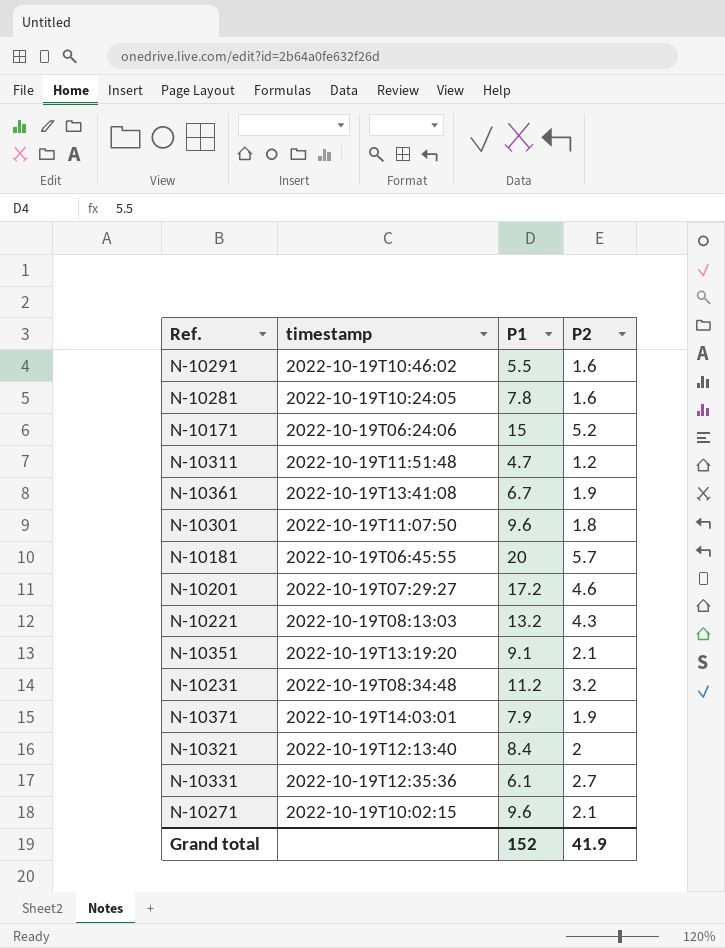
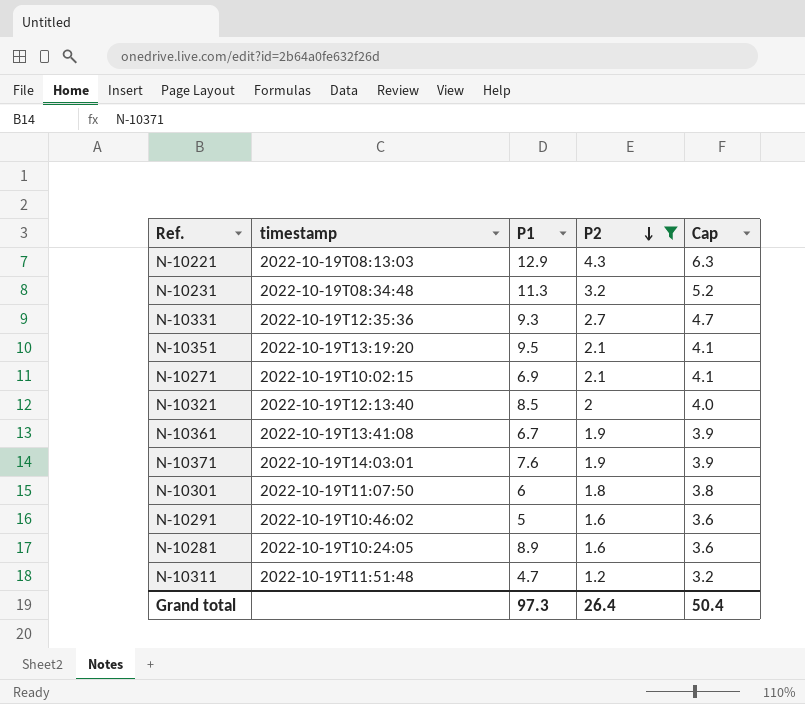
filter: none -> P2 <= 4.3
row order: none -> P2 descending
column Cap | formula: none -> [P2] + 2
N-10221 | P1: 13.2 -> 12.9
N-10231 | P1: 11.2 -> 11.3
N-10331 | P1: 6.1 -> 9.3
N-10351 | P1: 9.1 -> 9.5
N-10271 | P1: 9.6 -> 6.9
N-10321 | P1: 8.4 -> 8.5
N-10371 | P1: 7.9 -> 7.6
N-10301 | P1: 9.6 -> 6
N-10291 | P1: 5.5 -> 5
N-10281 | P1: 7.8 -> 8.9
Grand total | P1: 152 -> 97.3
Grand total | P2: 41.9 -> 26.4

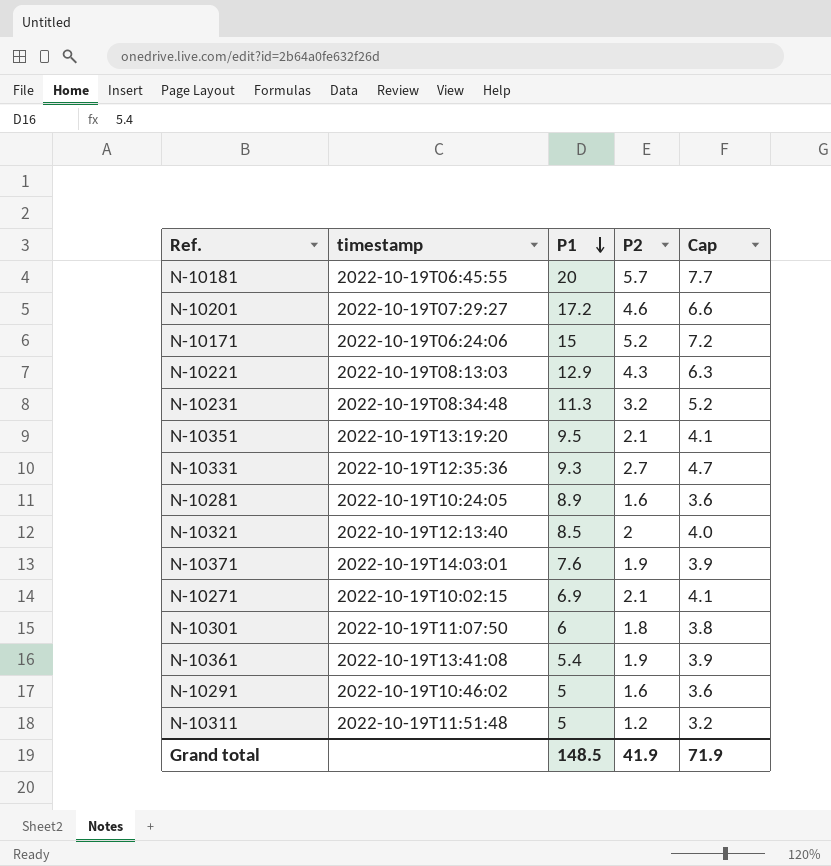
filter: P2 <= 4.3 -> none
row order: P2 descending -> P1 descending
N-10361 | P1: 6.7 -> 5.4
N-10311 | P1: 4.7 -> 5
Grand total | P1: 97.3 -> 148.5
Grand total | P2: 26.4 -> 41.9
Grand total | Cap: 50.4 -> 71.9

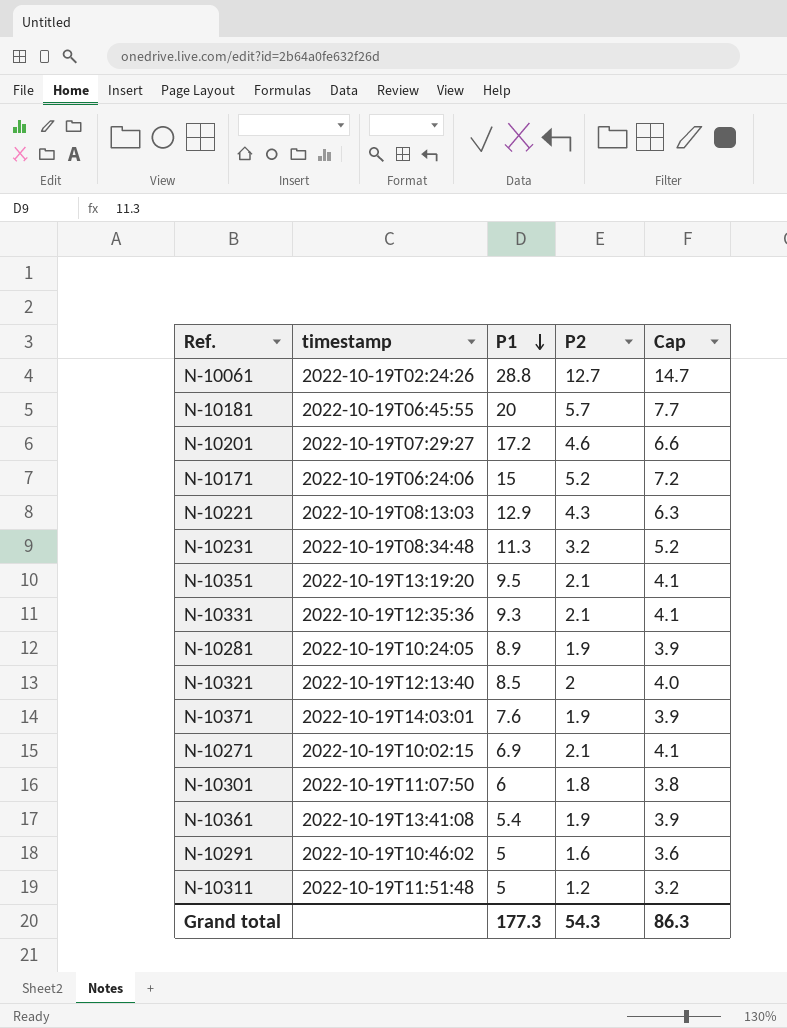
row N-10061: none -> 2022-10-19T02:24:26 | 28.8 | 12.7 | 14.7
N-10331 | P2: 2.7 -> 2.1
N-10331 | Cap: 4.7 -> 4.1
N-10281 | P2: 1.6 -> 1.9
N-10281 | Cap: 3.6 -> 3.9
Grand total | P1: 148.5 -> 177.3
Grand total | P2: 41.9 -> 54.3
Grand total | Cap: 71.9 -> 86.3

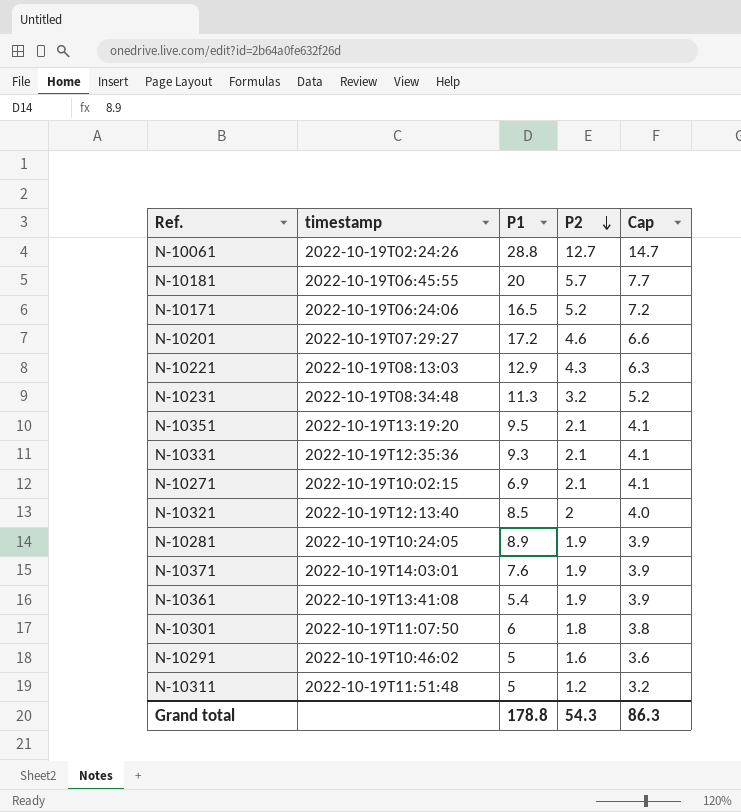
row order: P1 descending -> P2 descending
N-10171 | P1: 15 -> 16.5
Grand total | P1: 177.3 -> 178.8

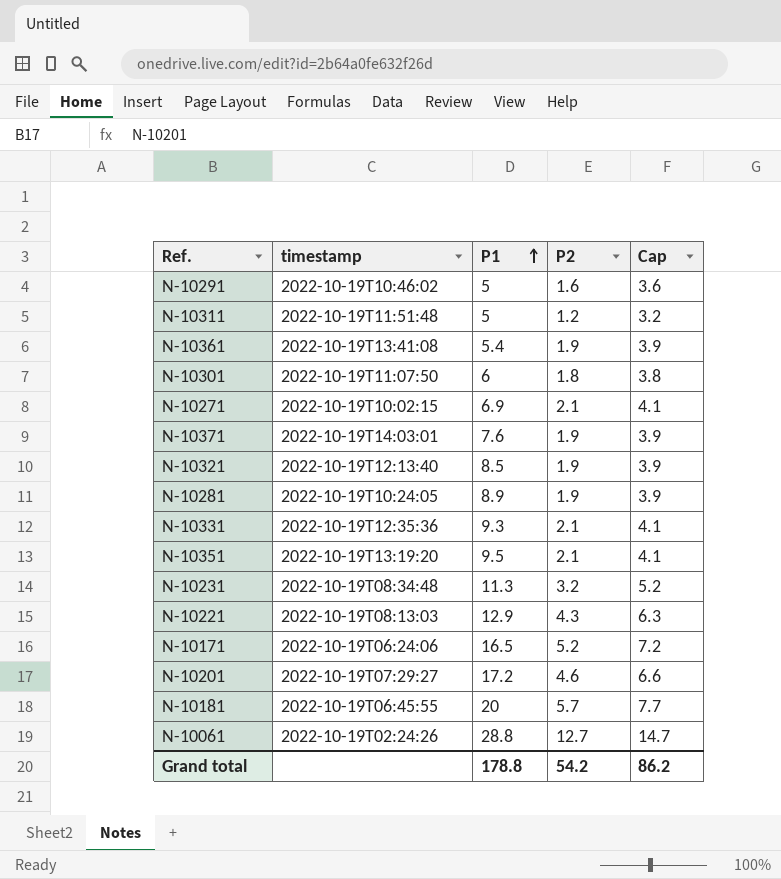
row order: P2 descending -> P1 ascending
N-10321 | P2: 2 -> 1.9
N-10321 | Cap: 4.0 -> 3.9
Grand total | P2: 54.3 -> 54.2
Grand total | Cap: 86.3 -> 86.2

